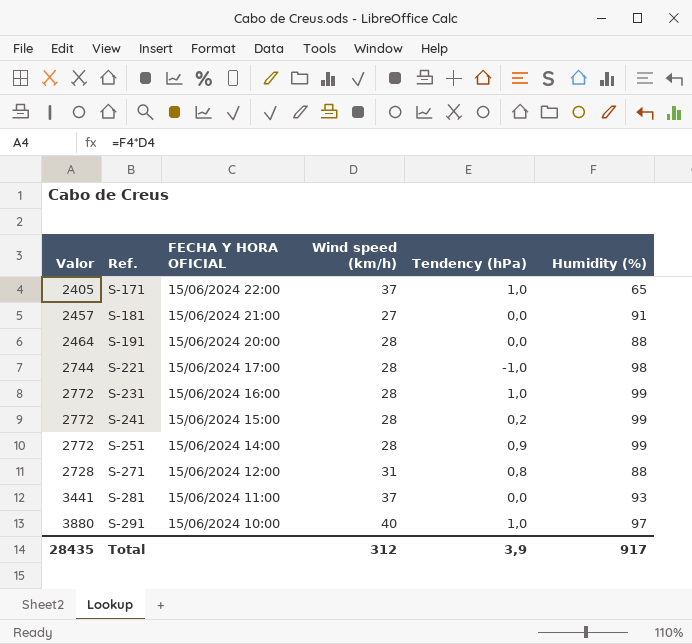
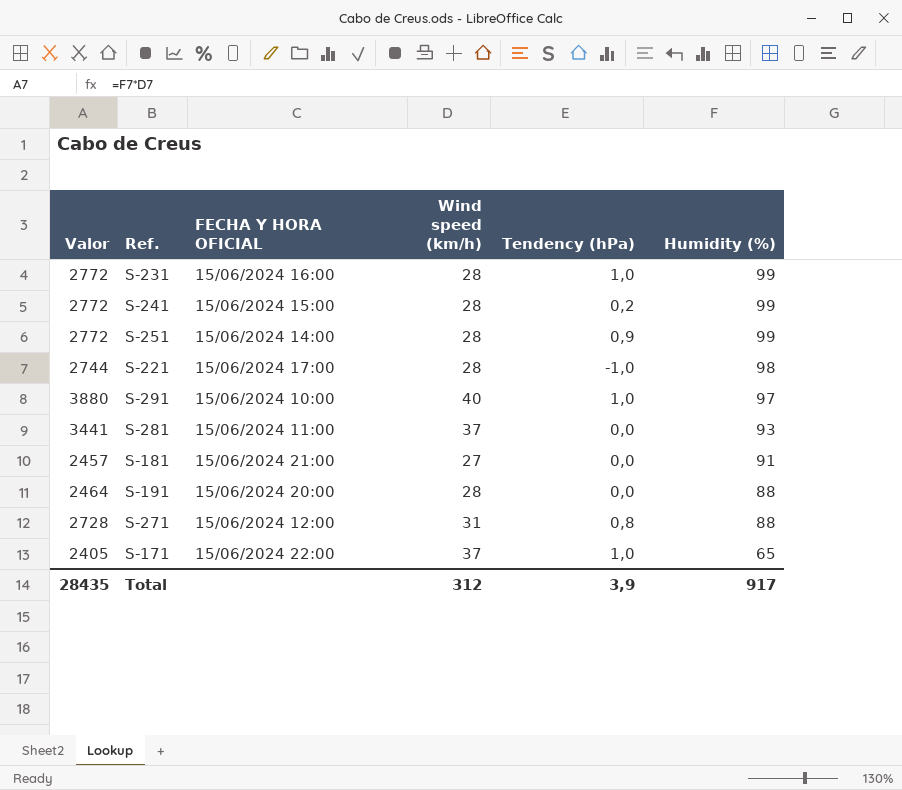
row order: Ref. ascending -> Humidity (%) descending

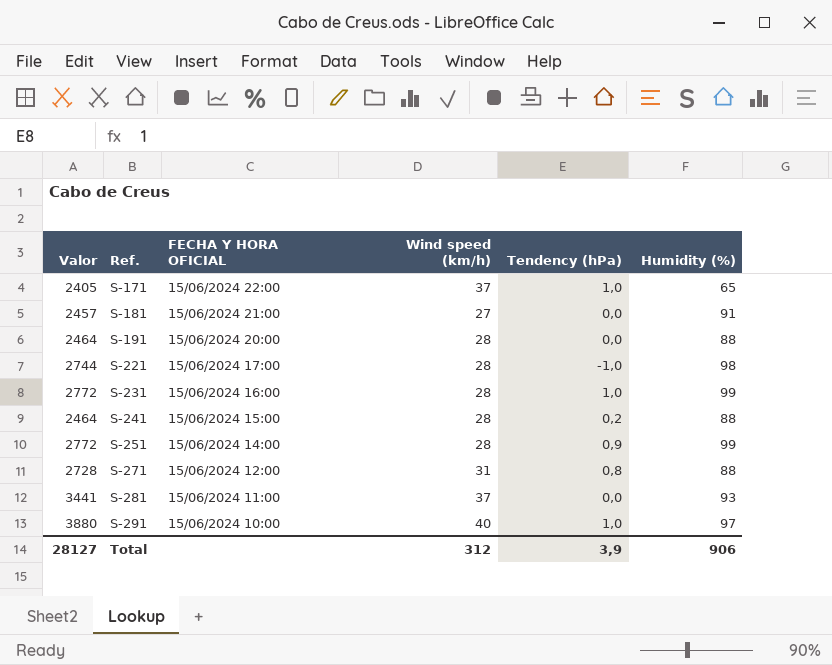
row order: Humidity (%) descending -> Ref. ascending
S-241 | Valor: 2772 -> 2464
S-241 | Humidity (%): 99 -> 88
Total | Valor: 28435 -> 28127
Total | Humidity (%): 917 -> 906

